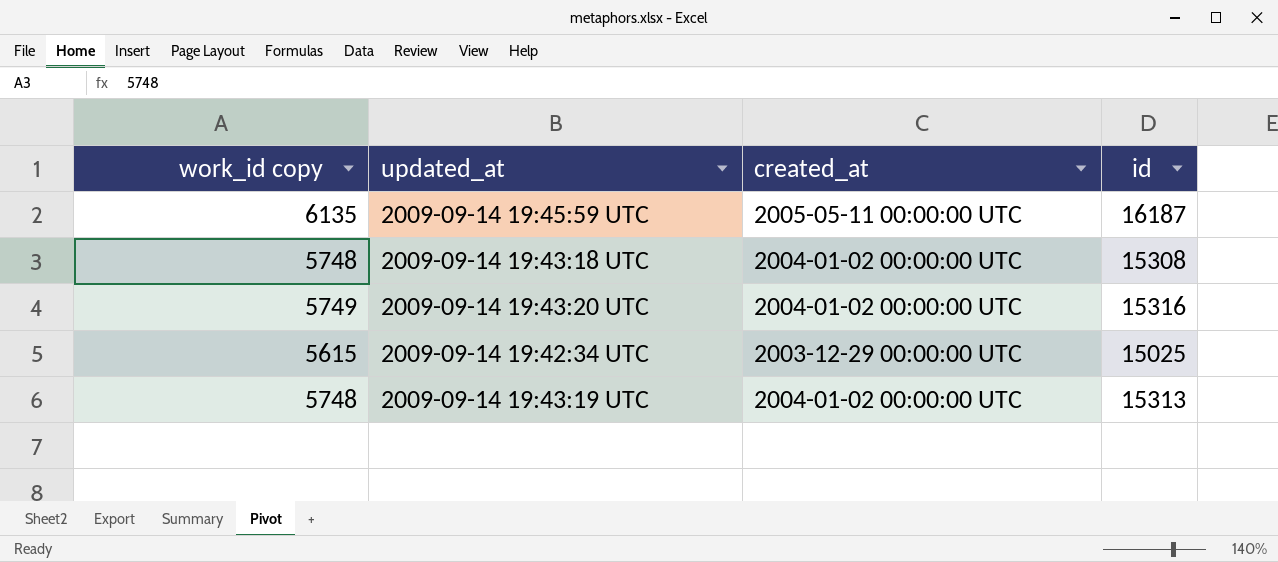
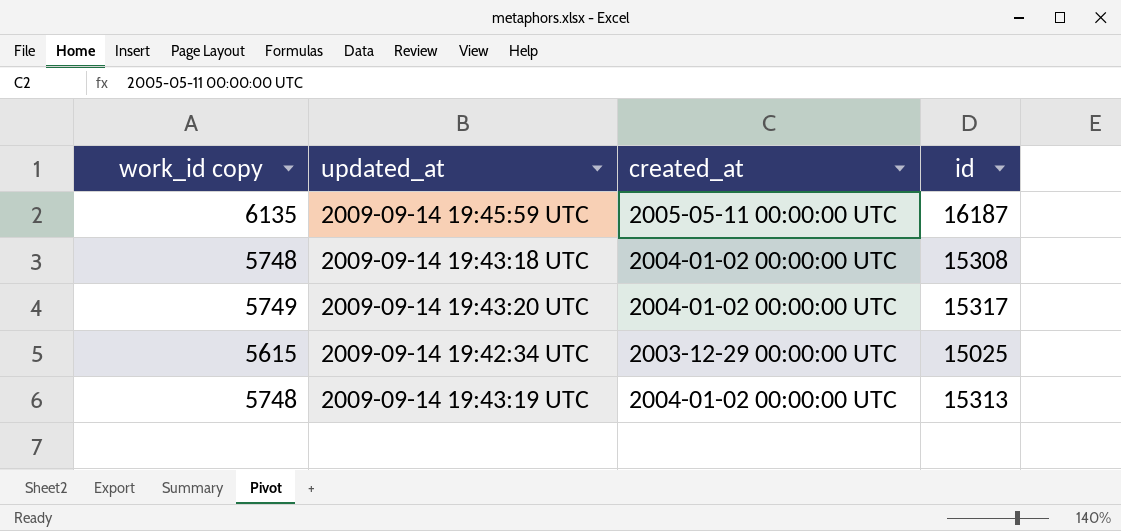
2009-09-14 19:43:20 UTC | id: 15316 -> 15317

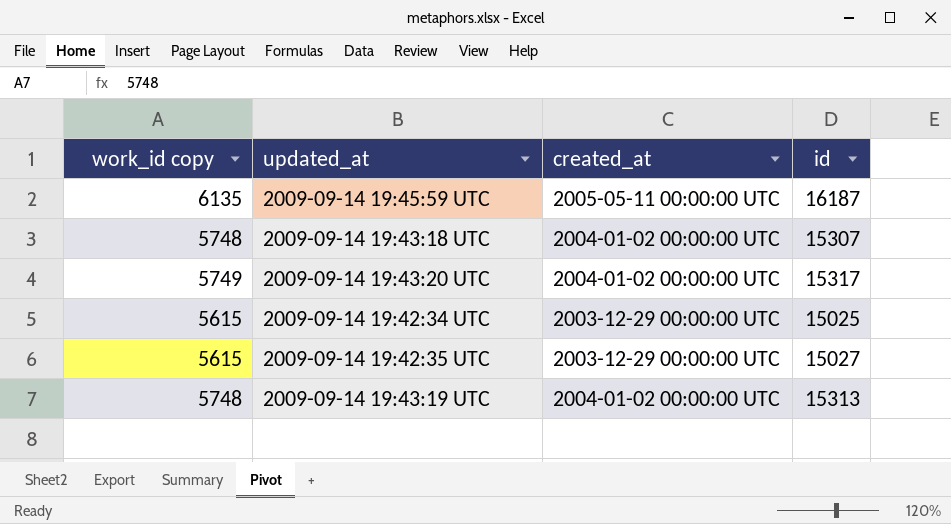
2009-09-14 19:43:18 UTC | id: 15308 -> 15307
row 2009-09-14 19:42:35 UTC: none -> 5615 | 2003-12-29 00:00:00 UTC | 15027

